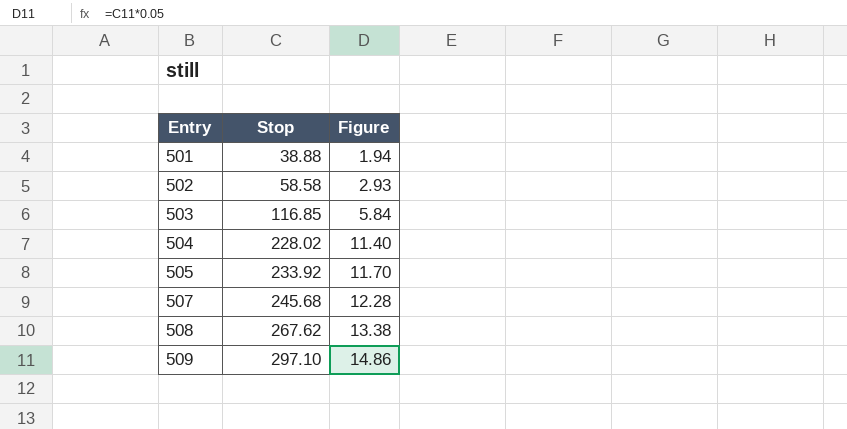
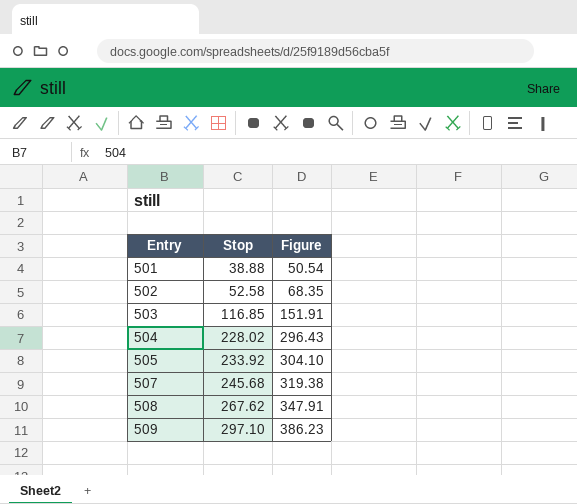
column Figure | formula: [Stop] * 0.05 -> [Stop] * 1.3
502 | Stop: 58.58 -> 52.58

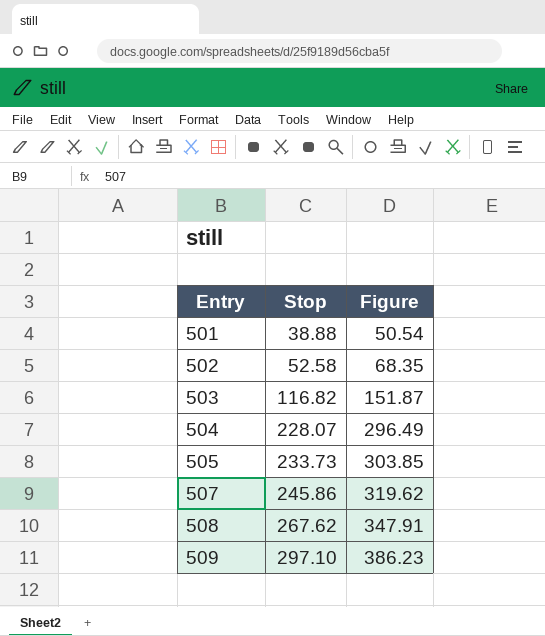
503 | Stop: 116.85 -> 116.82
503 | Figure: 151.91 -> 151.87
504 | Stop: 228.02 -> 228.07
504 | Figure: 296.43 -> 296.49
505 | Stop: 233.92 -> 233.73
505 | Figure: 304.10 -> 303.85
507 | Stop: 245.68 -> 245.86
507 | Figure: 319.38 -> 319.62

